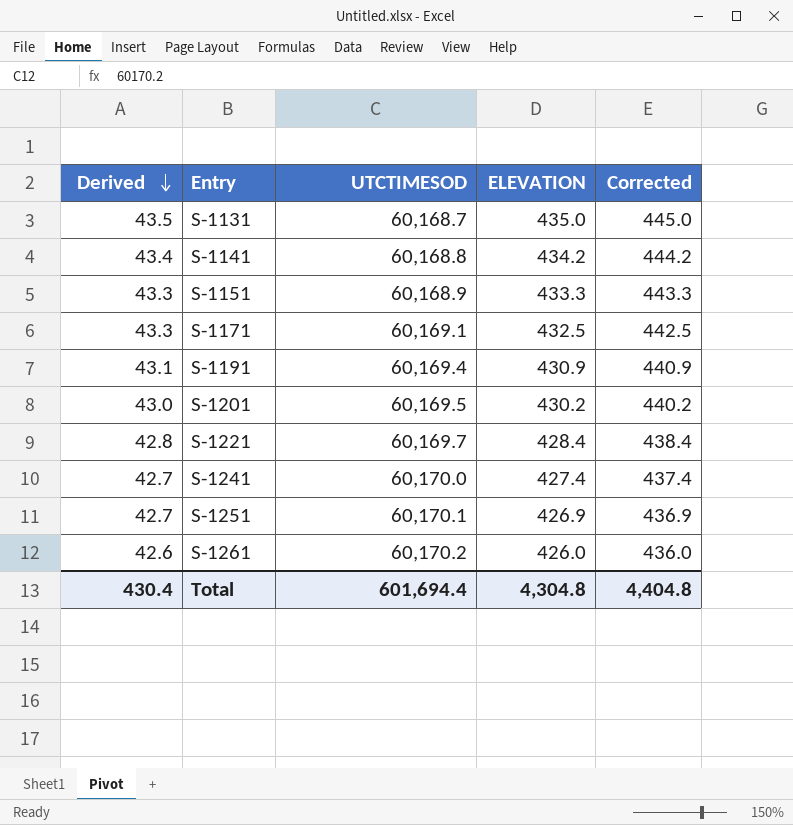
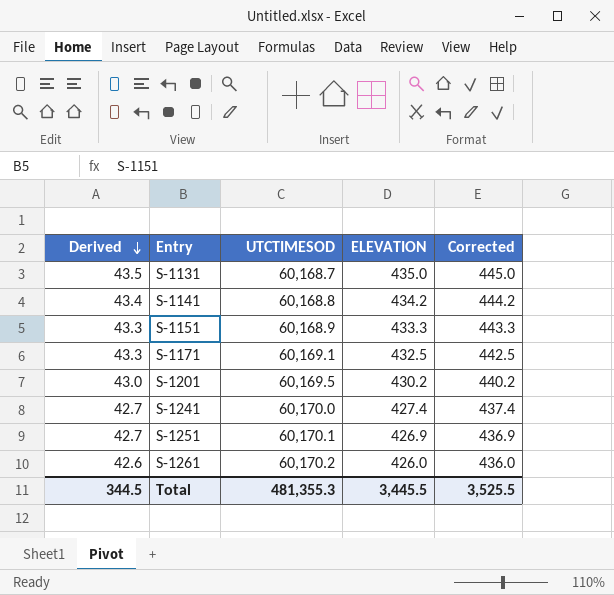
row S-1191: 43.1 | 60,169.4 | 430.9 | 440.9 -> none
row S-1221: 42.8 | 60,169.7 | 428.4 | 438.4 -> none
Total | Derived: 430.4 -> 344.5
Total | UTCTIMESOD: 601,694.4 -> 481,355.3
Total | ELEVATION: 4,304.8 -> 3,445.5
Total | Corrected: 4,404.8 -> 3,525.5

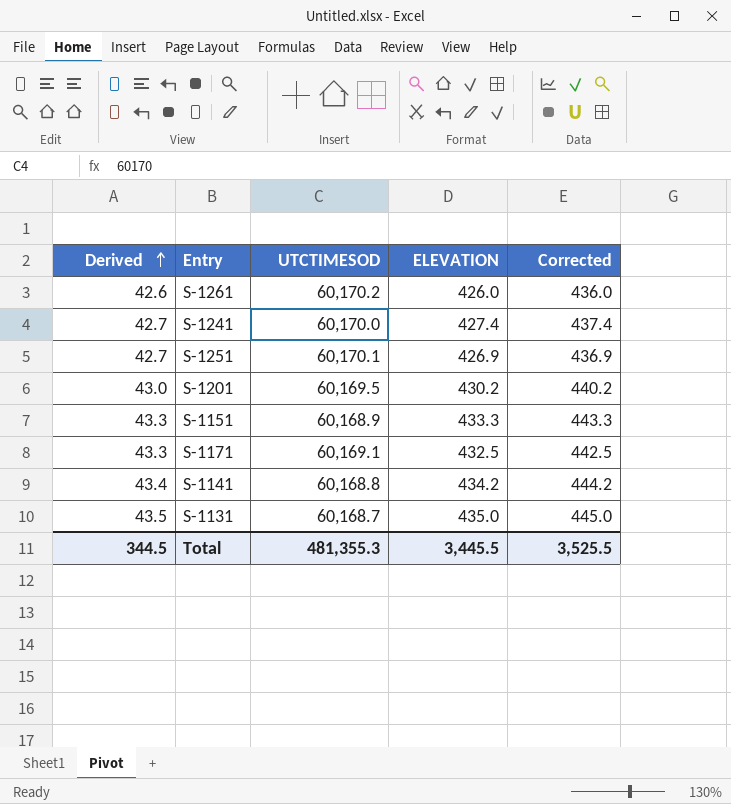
row order: Derived descending -> Derived ascending

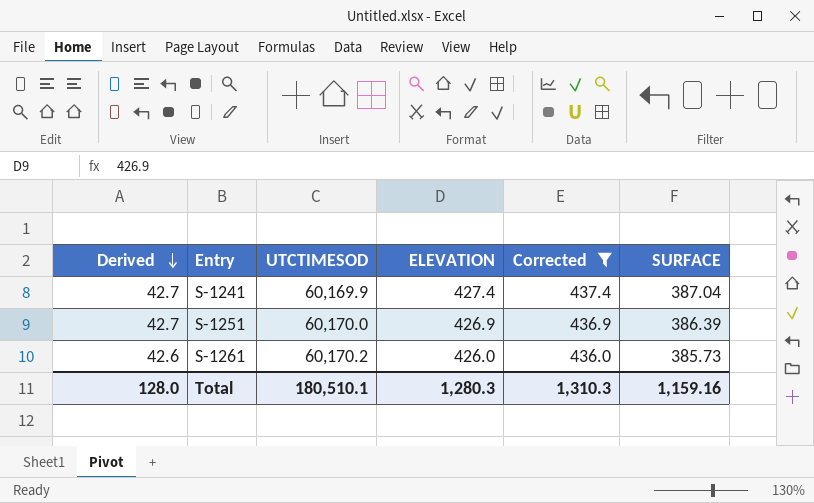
filter: none -> Corrected <= 437.4
row order: Derived ascending -> Derived descending
column SURFACE | position: none -> 6
S-1241 | UTCTIMESOD: 60,170.0 -> 60,169.9
S-1251 | UTCTIMESOD: 60,170.1 -> 60,170.0
Total | Derived: 344.5 -> 128.0
Total | UTCTIMESOD: 481,355.3 -> 180,510.1
Total | ELEVATION: 3,445.5 -> 1,280.3
Total | Corrected: 3,525.5 -> 1,310.3

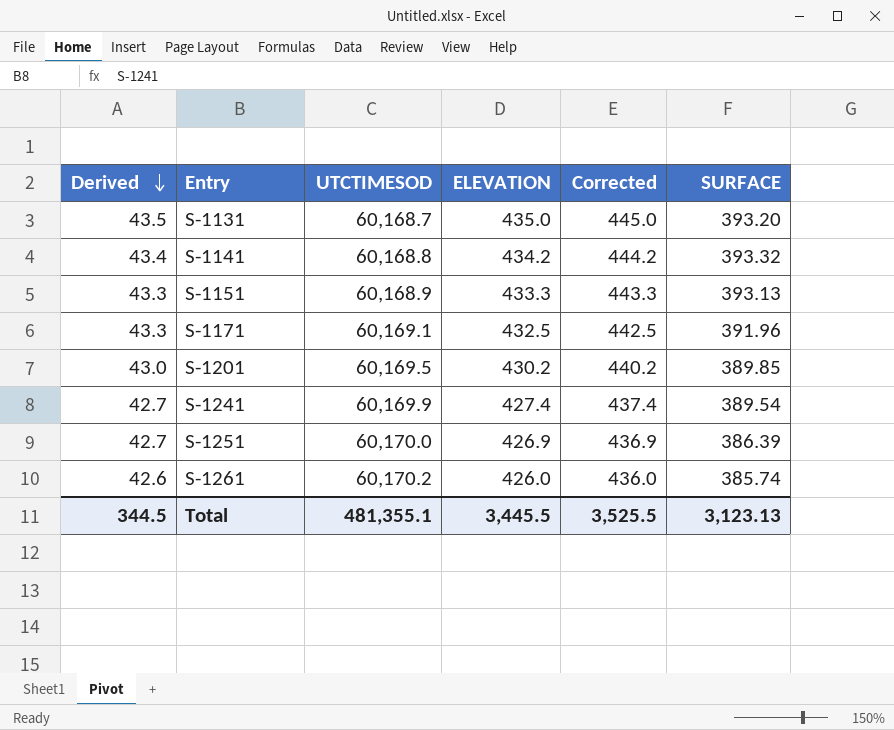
filter: Corrected <= 437.4 -> none
S-1241 | SURFACE: 387.04 -> 389.54
S-1261 | SURFACE: 385.73 -> 385.74
Total | Derived: 128.0 -> 344.5
Total | UTCTIMESOD: 180,510.1 -> 481,355.1
Total | ELEVATION: 1,280.3 -> 3,445.5
Total | Corrected: 1,310.3 -> 3,525.5
Total | SURFACE: 1,159.16 -> 3,123.13

